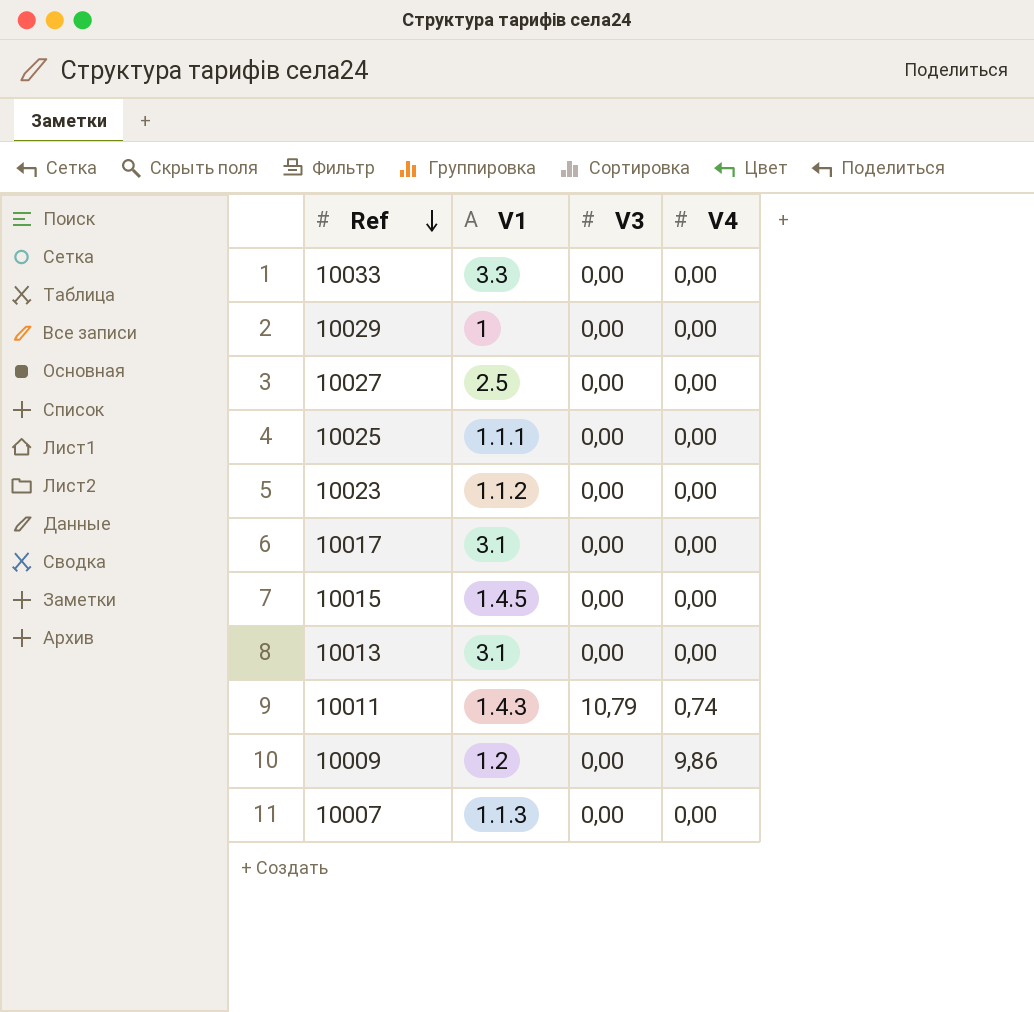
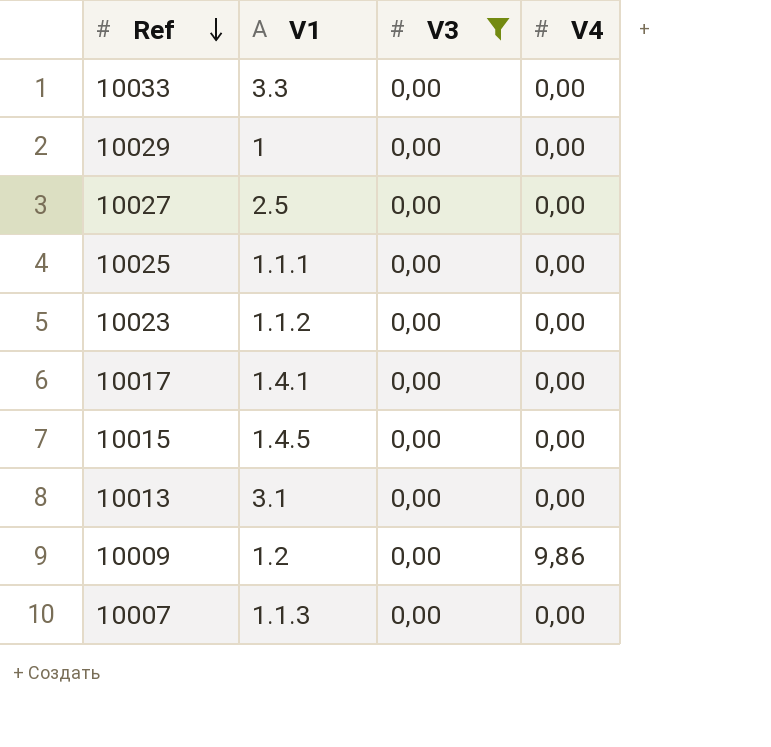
filter: none -> V3 = 0,00
10017 | V1: 3.1 -> 1.4.1

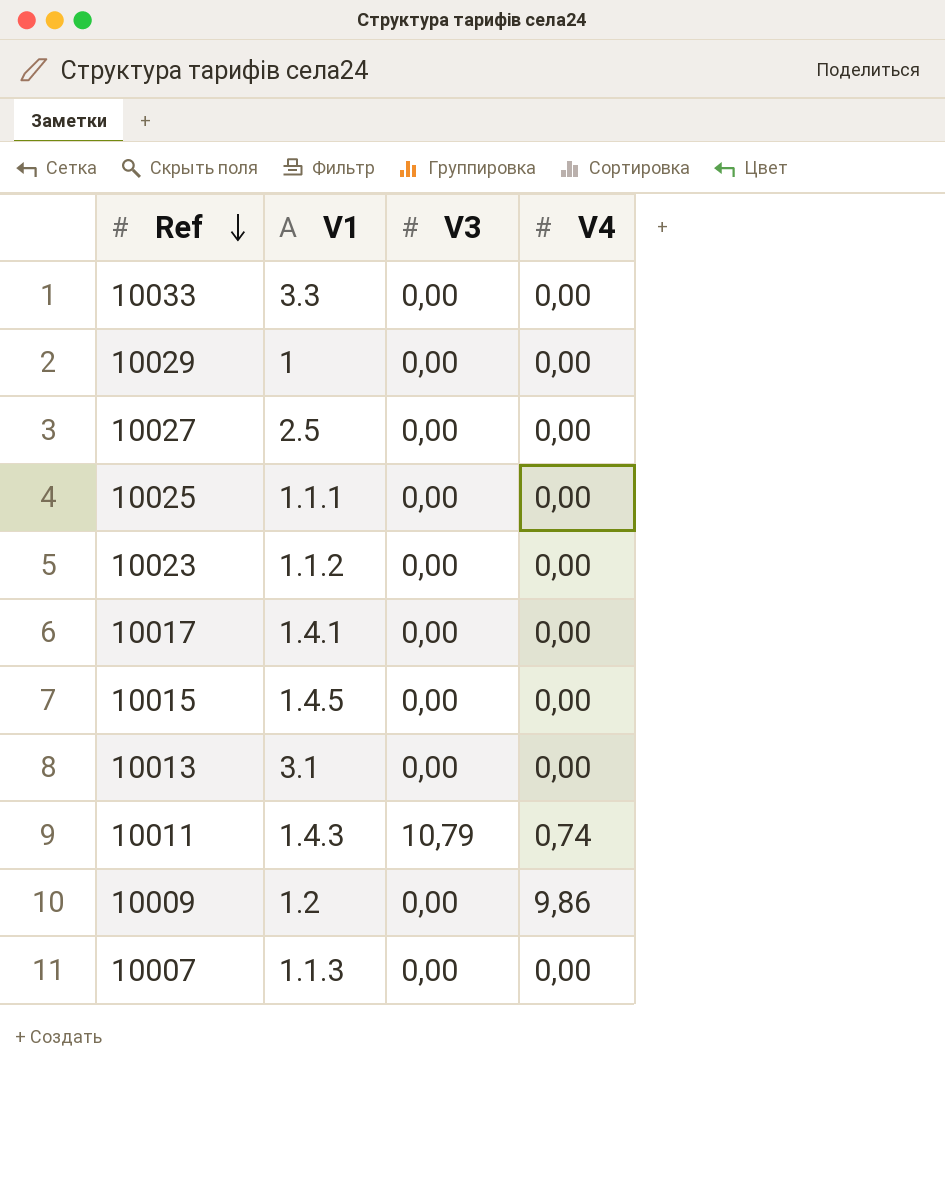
filter: V3 = 0,00 -> none

